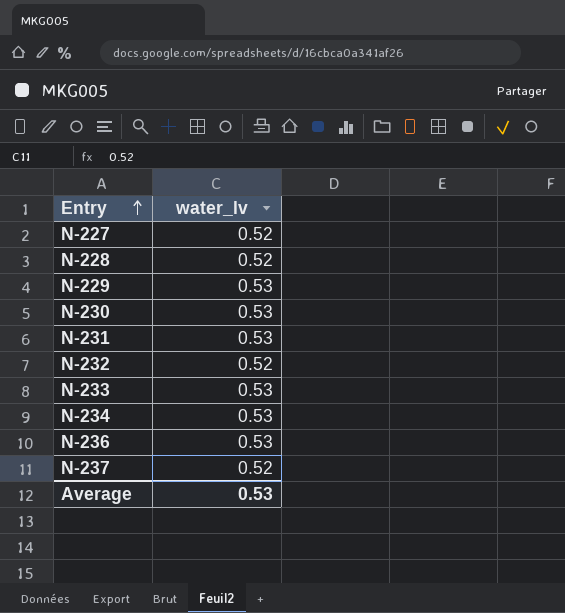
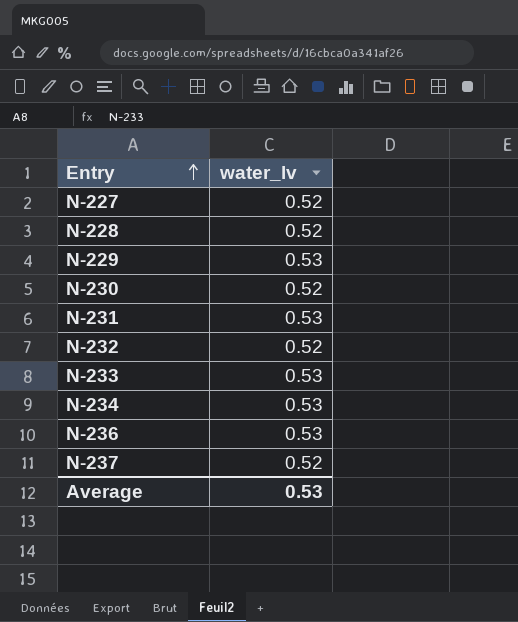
N-230 | water_lv: 0.53 -> 0.52

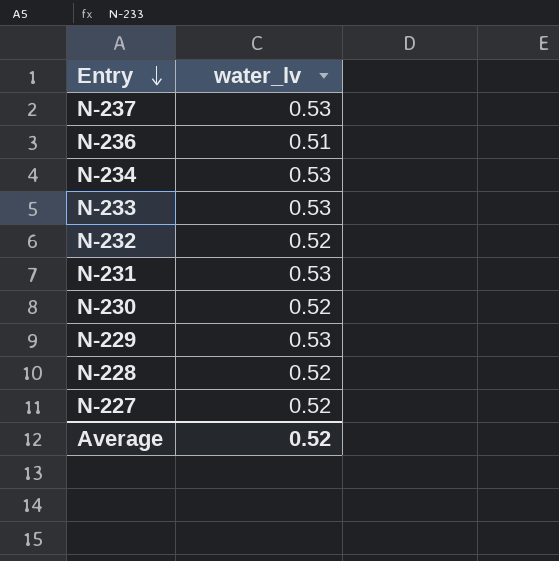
row order: Entry ascending -> Entry descending
N-237 | water_lv: 0.52 -> 0.53
N-236 | water_lv: 0.53 -> 0.51
Average | water_lv: 0.53 -> 0.52

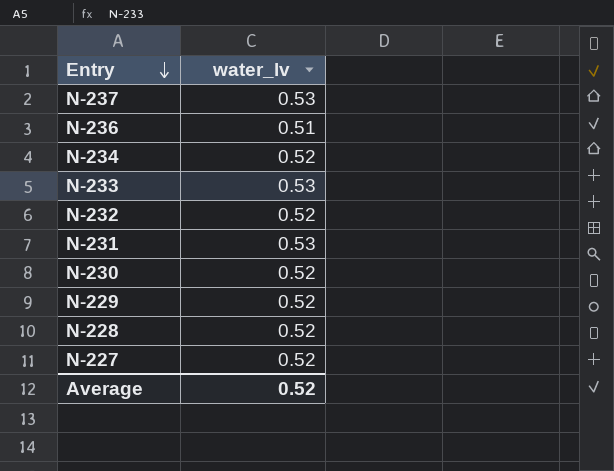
N-234 | water_lv: 0.53 -> 0.52
N-229 | water_lv: 0.53 -> 0.52

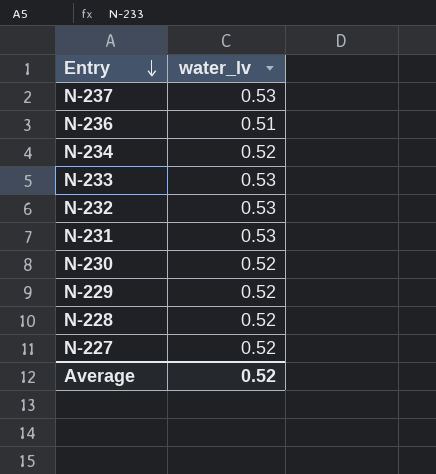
N-232 | water_lv: 0.52 -> 0.53

